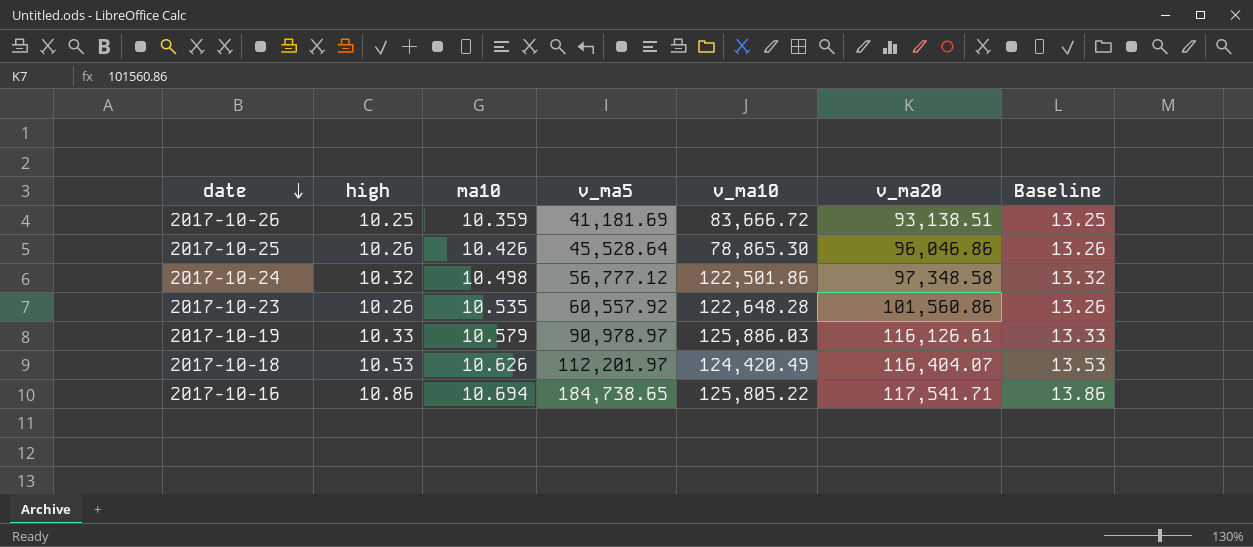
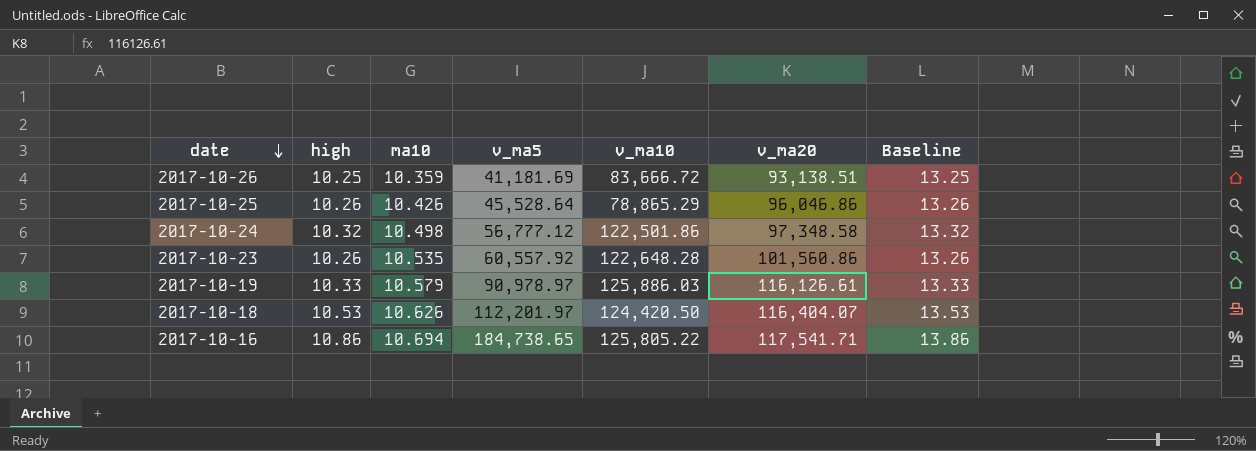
2017-10-25 | v_ma10: 78,865.30 -> 78,865.29
2017-10-18 | v_ma10: 124,420.49 -> 124,420.50

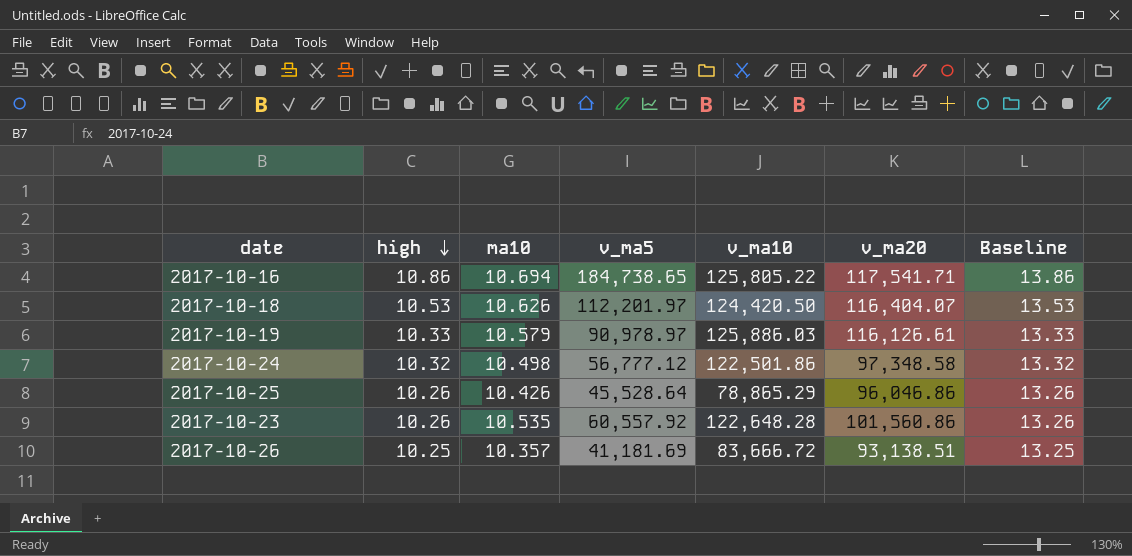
row order: date descending -> high descending
2017-10-26 | ma10: 10.359 -> 10.357

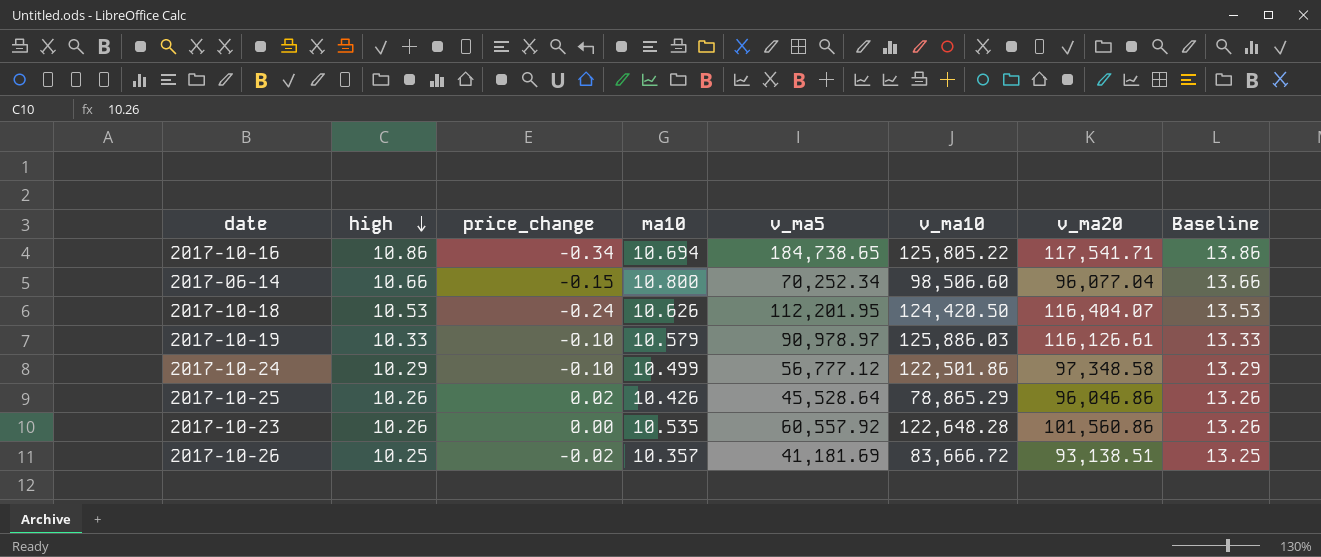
column price_change | position: none -> 3
row 2017-06-14: none -> 10.66 | -0.15 | 10.800 | 70,252.34 | 98,506.60 | 96,077.04 | 13.66
2017-10-18 | v_ma5: 112,201.97 -> 112,201.95
2017-10-24 | high: 10.32 -> 10.29
2017-10-24 | ma10: 10.498 -> 10.499
2017-10-24 | Baseline: 13.32 -> 13.29

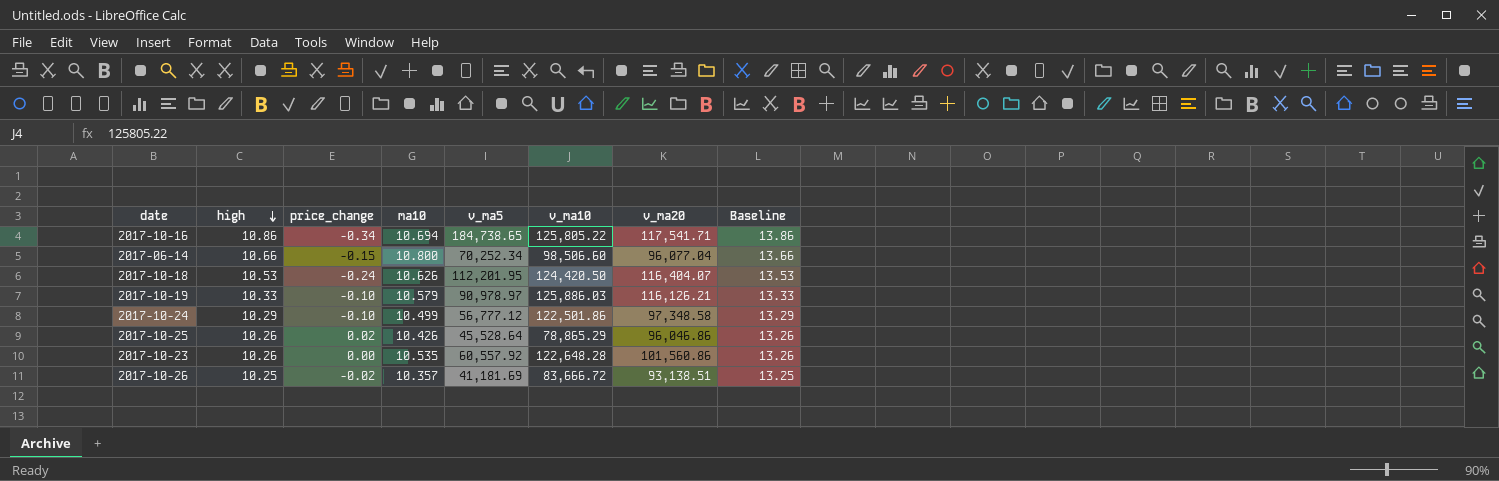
2017-10-19 | v_ma20: 116,126.61 -> 116,126.21

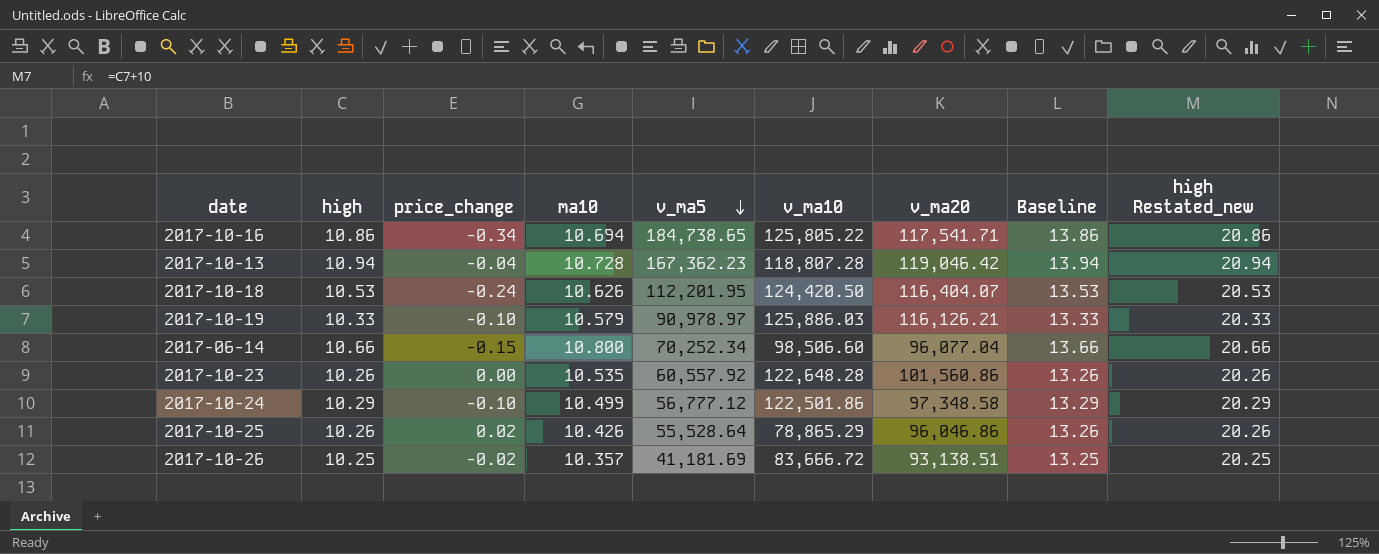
row order: high descending -> v_ma5 descending
column high Restated_new | formula: none -> [high] + 10
row 2017-10-13: none -> 10.94 | -0.04 | 10.728 | 167,362.23 | 118,807.28 | 119,046.42 | 13.94 | 20.94
2017-10-25 | v_ma5: 45,528.64 -> 55,528.64

